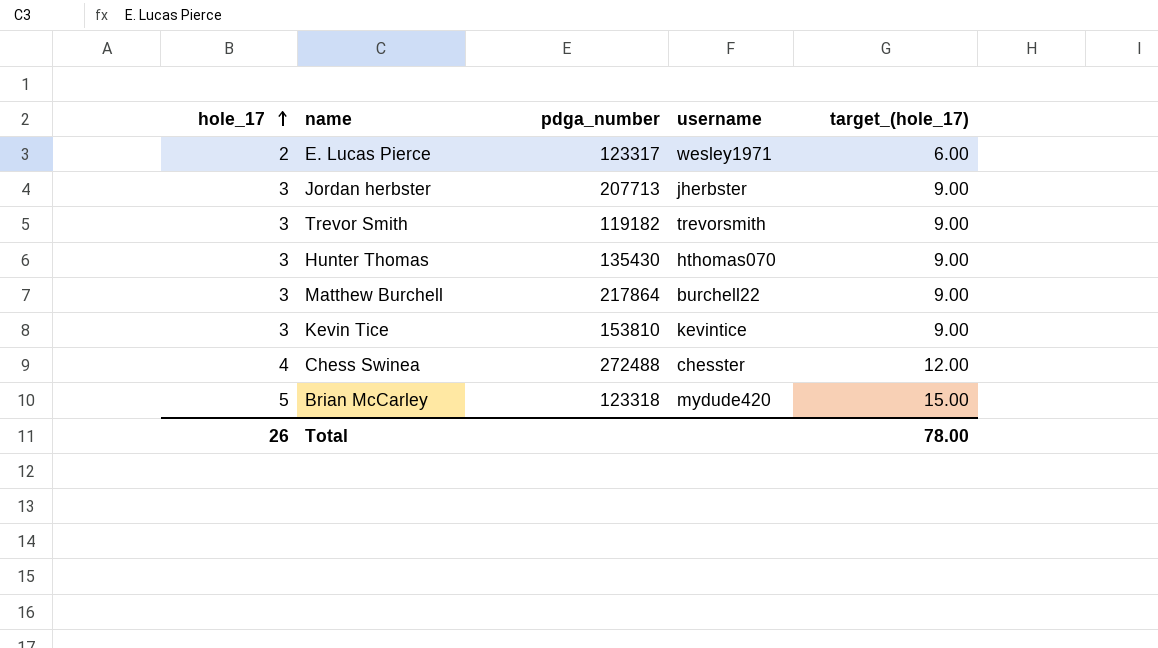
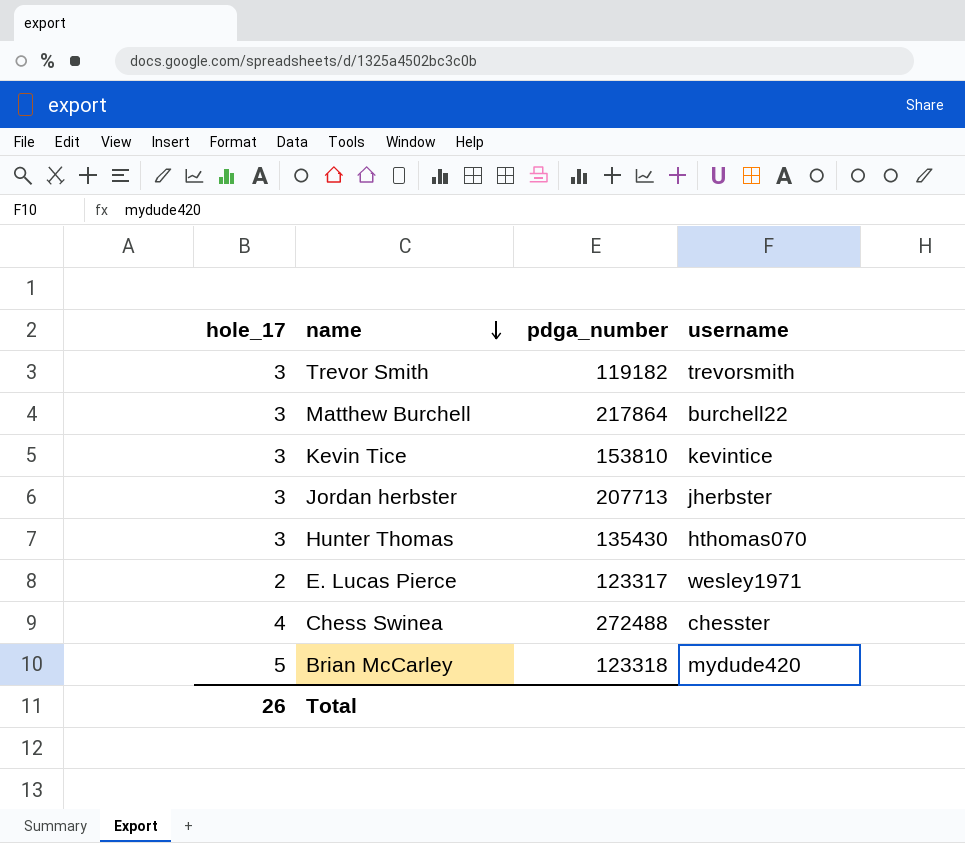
row order: hole_17 ascending -> name descending
column target_(hole_17) | formula: [hole_17] * 3 -> none

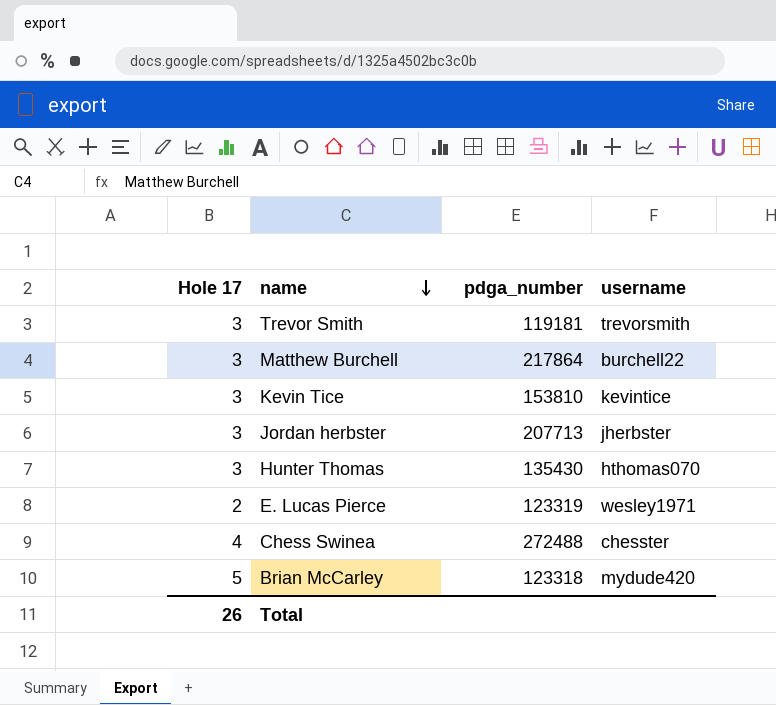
column name: hole_17 -> Hole 17
Trevor Smith | pdga_number: 119182 -> 119181
E. Lucas Pierce | pdga_number: 123317 -> 123319

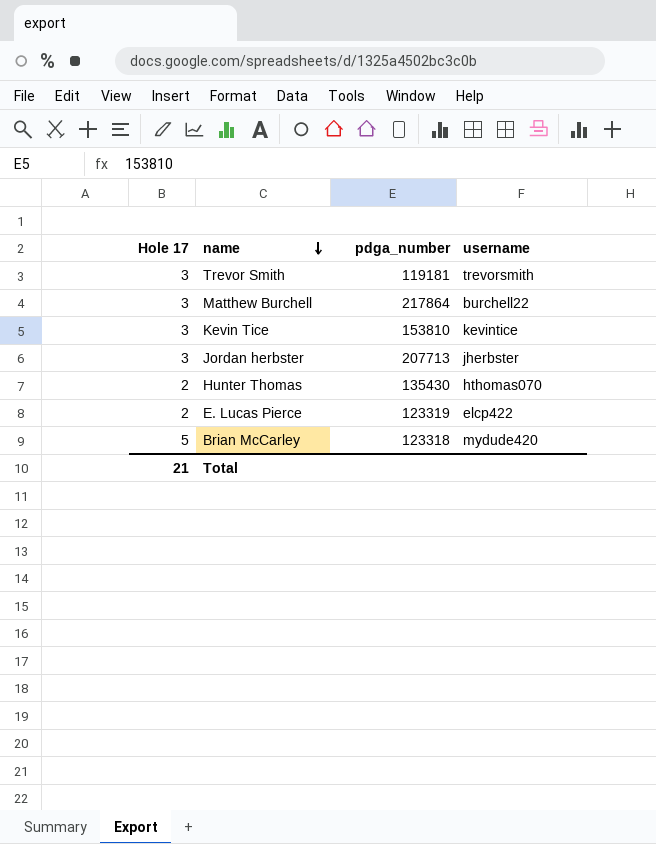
row Chess Swinea: 4 | 272488 | chesster -> none
Hunter Thomas | Hole 17: 3 -> 2
E. Lucas Pierce | username: wesley1971 -> elcp422
Total | Hole 17: 26 -> 21

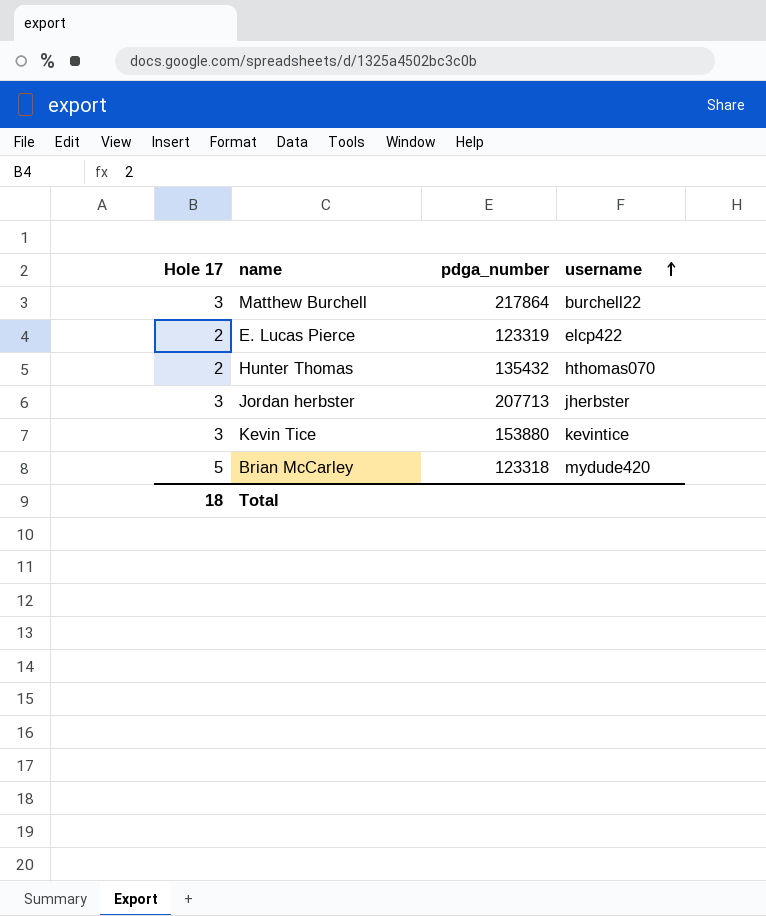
row order: name descending -> username ascending
row Trevor Smith: 3 | 119181 | trevorsmith -> none
Hunter Thomas | pdga_number: 135430 -> 135432
Kevin Tice | pdga_number: 153810 -> 153880
Total | Hole 17: 21 -> 18

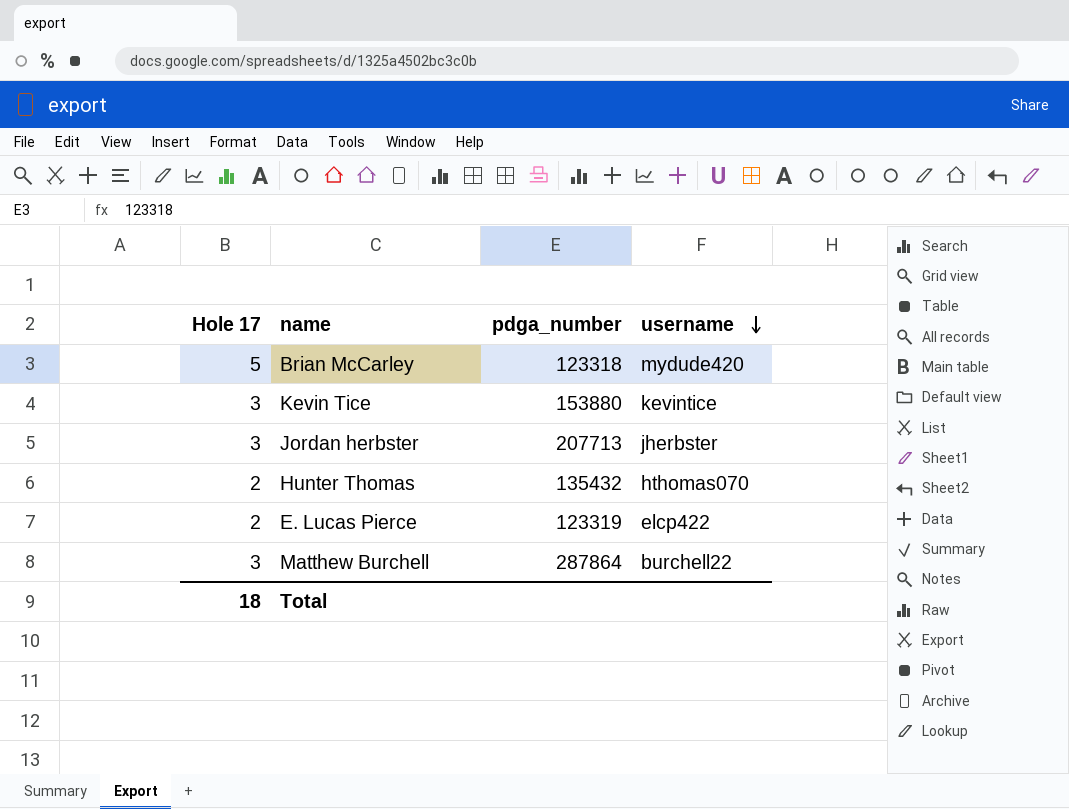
row order: username ascending -> username descending
Matthew Burchell | pdga_number: 217864 -> 287864

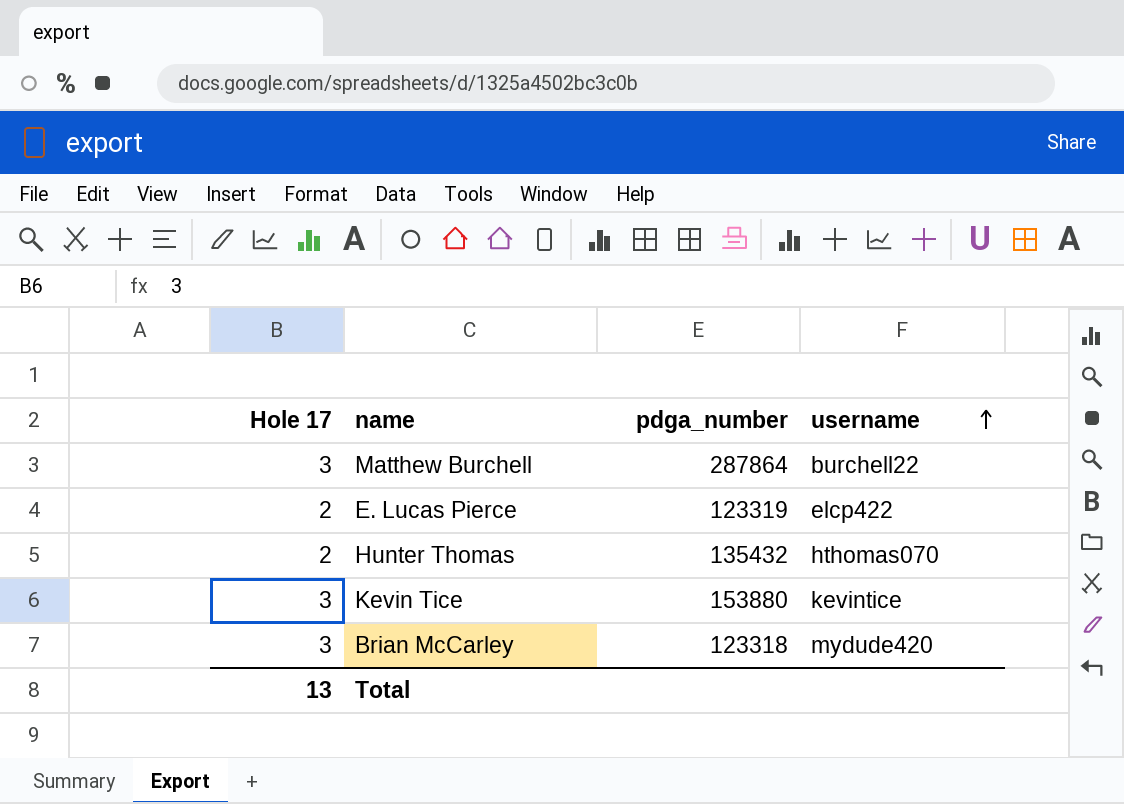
row order: username descending -> username ascending
row Jordan herbster: 3 | 207713 | jherbster -> none
Brian McCarley | Hole 17: 5 -> 3
Total | Hole 17: 18 -> 13

